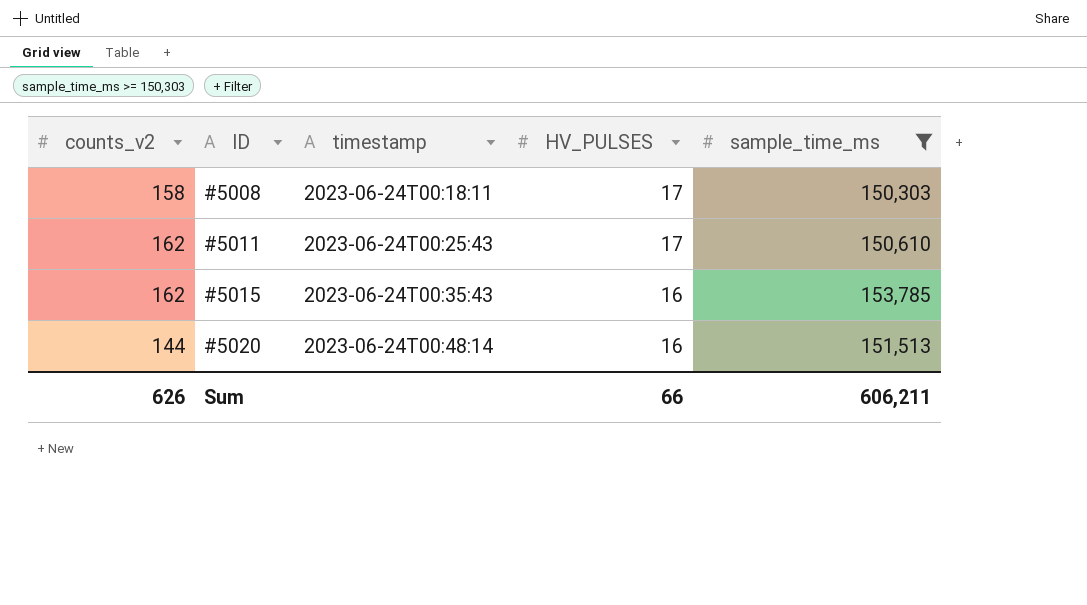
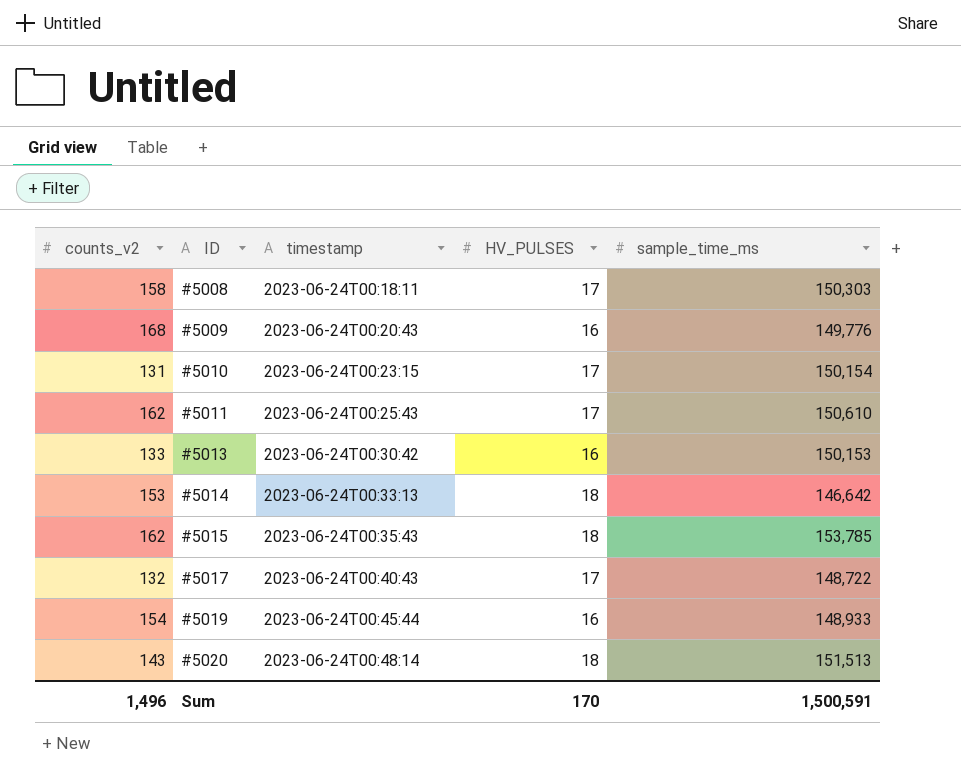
filter: sample_time_ms >= 150,303 -> none
#5015 | HV_PULSES: 16 -> 18
#5020 | counts_v2: 144 -> 143
#5020 | HV_PULSES: 16 -> 18
Sum | counts_v2: 626 -> 1,496
Sum | HV_PULSES: 66 -> 170
Sum | sample_time_ms: 606,211 -> 1,500,591

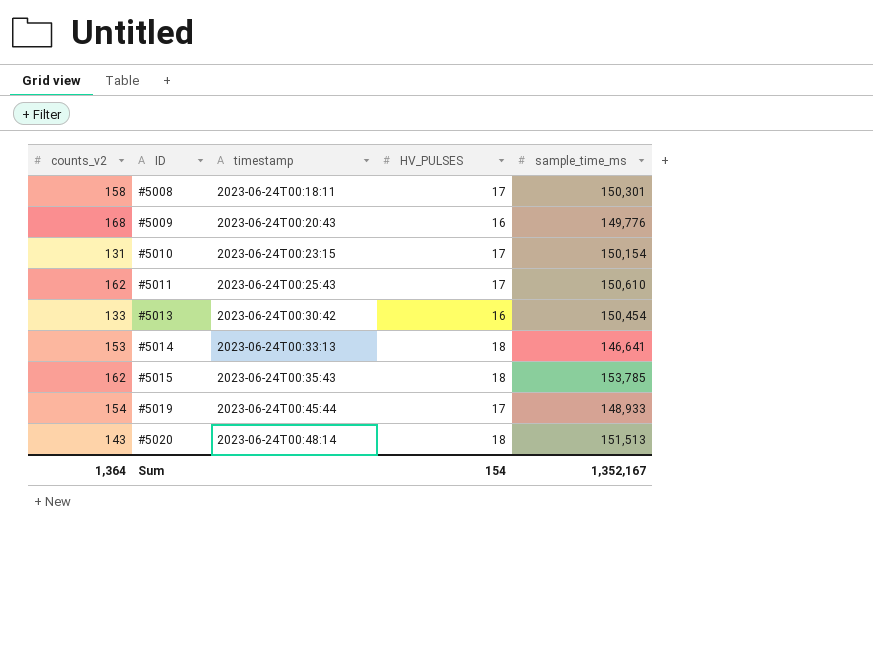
row #5017: 132 | 2023-06-24T00:40:43 | 17 | 148,722 -> none
#5008 | sample_time_ms: 150,303 -> 150,301
#5013 | sample_time_ms: 150,153 -> 150,454
#5014 | sample_time_ms: 146,642 -> 146,641
#5019 | HV_PULSES: 16 -> 17
Sum | counts_v2: 1,496 -> 1,364
Sum | HV_PULSES: 170 -> 154
Sum | sample_time_ms: 1,500,591 -> 1,352,167

